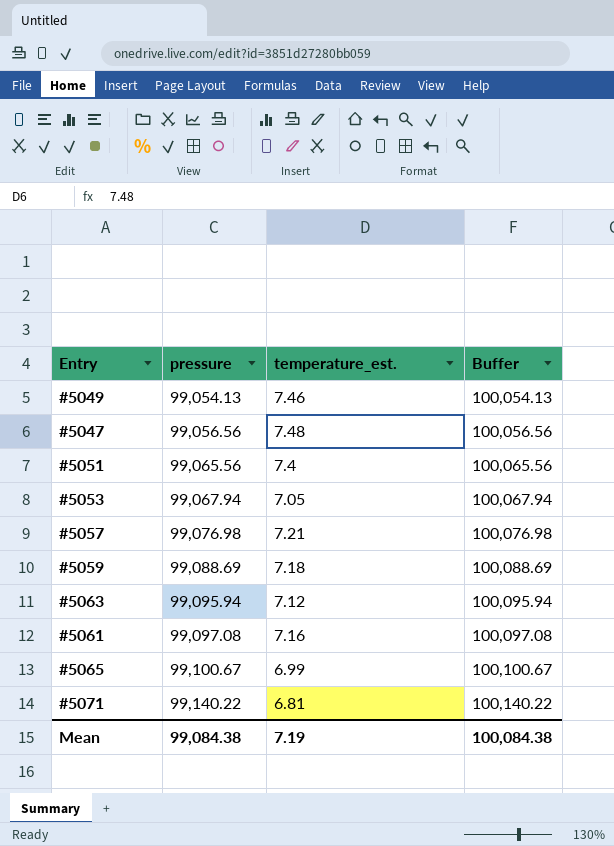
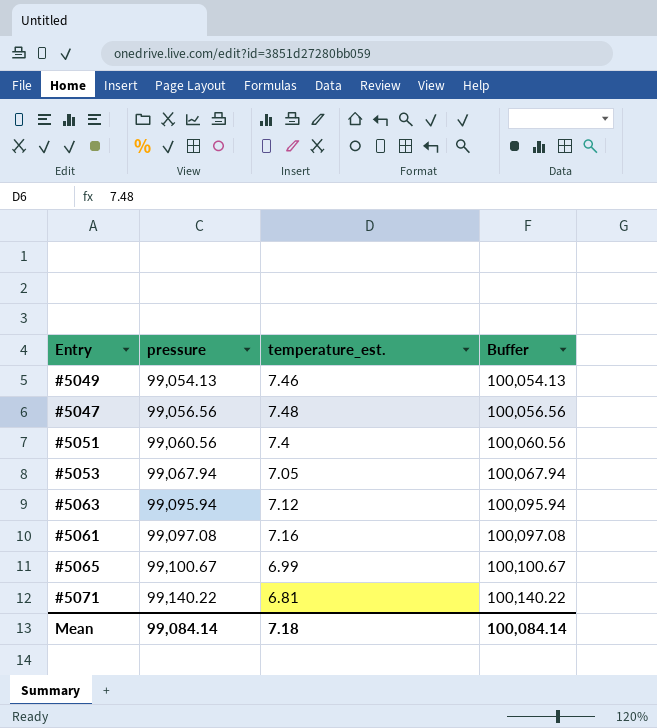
row #5057: 99,076.98 | 7.21 | 100,076.98 -> none
row #5059: 99,088.69 | 7.18 | 100,088.69 -> none
#5051 | pressure: 99,065.56 -> 99,060.56
#5051 | Buffer: 100,065.56 -> 100,060.56
Mean | pressure: 99,084.38 -> 99,084.14
Mean | temperature_est.: 7.19 -> 7.18
Mean | Buffer: 100,084.38 -> 100,084.14

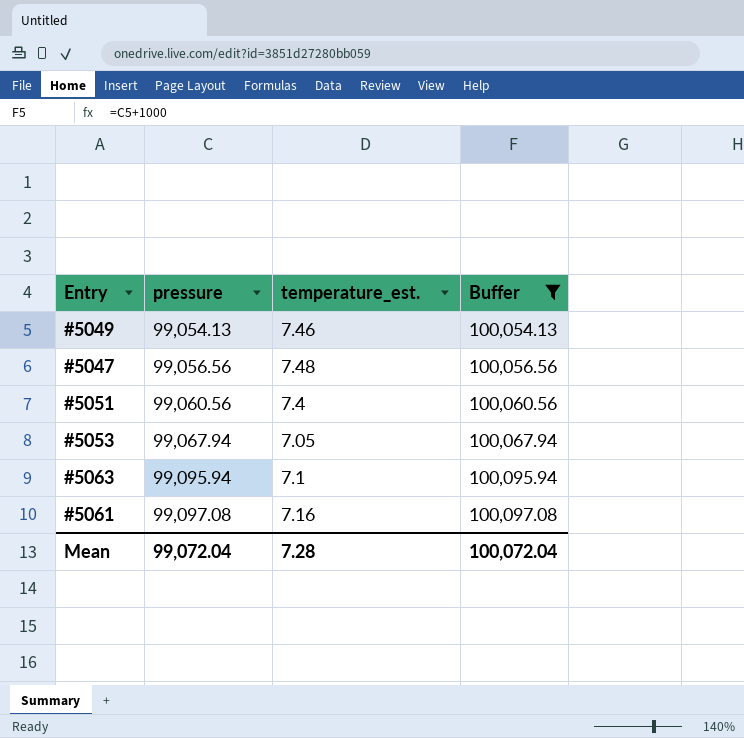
filter: none -> Buffer <= 100,097.08
#5063 | temperature_est.: 7.12 -> 7.1
Mean | pressure: 99,084.14 -> 99,072.04
Mean | temperature_est.: 7.18 -> 7.28
Mean | Buffer: 100,084.14 -> 100,072.04

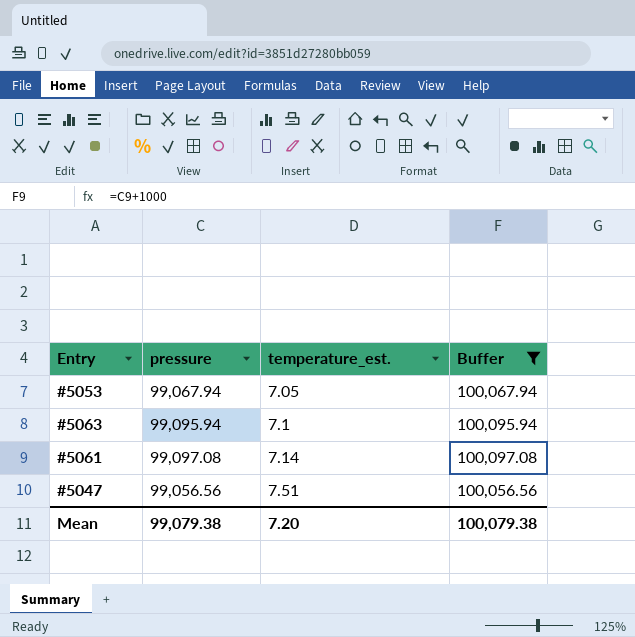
row order: pressure ascending -> temperature_est. ascending
row #5049: 99,054.13 | 7.46 | 100,054.13 -> none
row #5051: 99,060.56 | 7.4 | 100,060.56 -> none
#5061 | temperature_est.: 7.16 -> 7.14
#5047 | temperature_est.: 7.48 -> 7.51
Mean | pressure: 99,072.04 -> 99,079.38
Mean | temperature_est.: 7.28 -> 7.20
Mean | Buffer: 100,072.04 -> 100,079.38

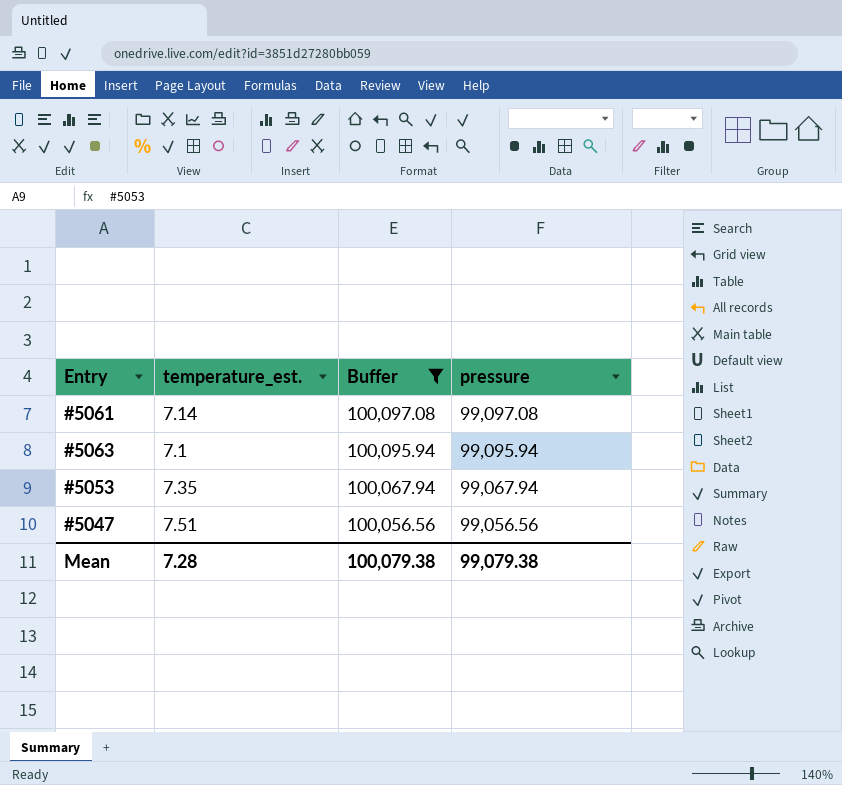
row order: temperature_est. ascending -> Buffer descending
column pressure | position: 2 -> 4
#5053 | temperature_est.: 7.05 -> 7.35
Mean | temperature_est.: 7.20 -> 7.28

